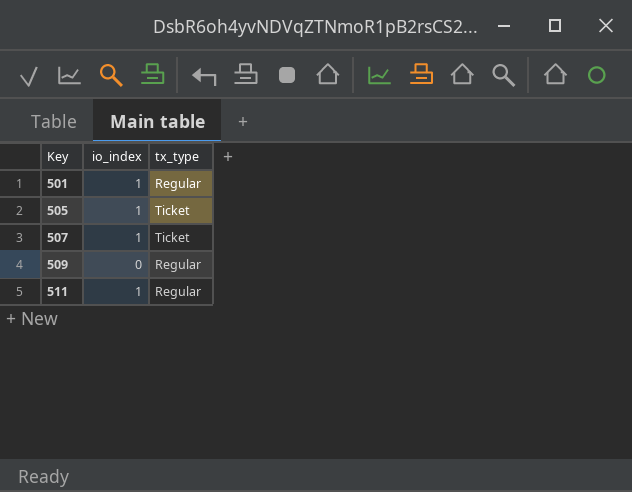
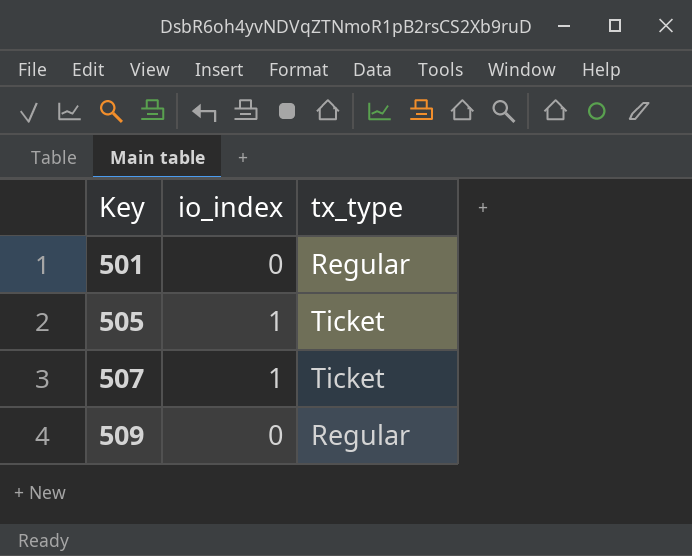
row 511: 1 | Regular -> none
501 | io_index: 1 -> 0

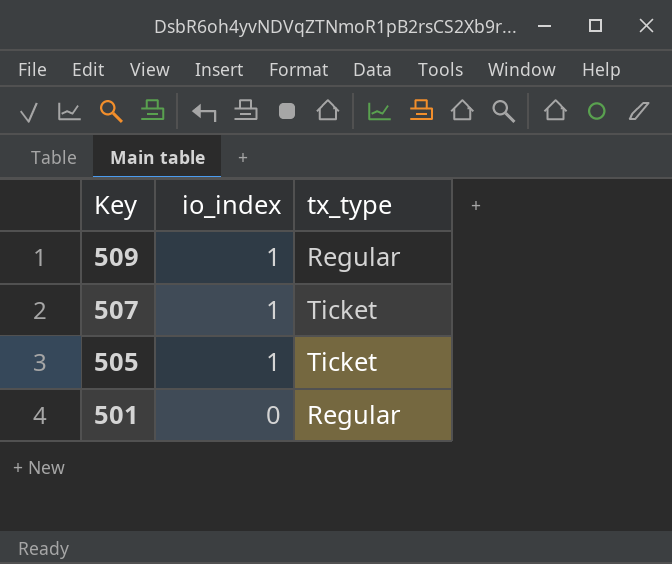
row order: Key ascending -> Key descending
509 | io_index: 0 -> 1

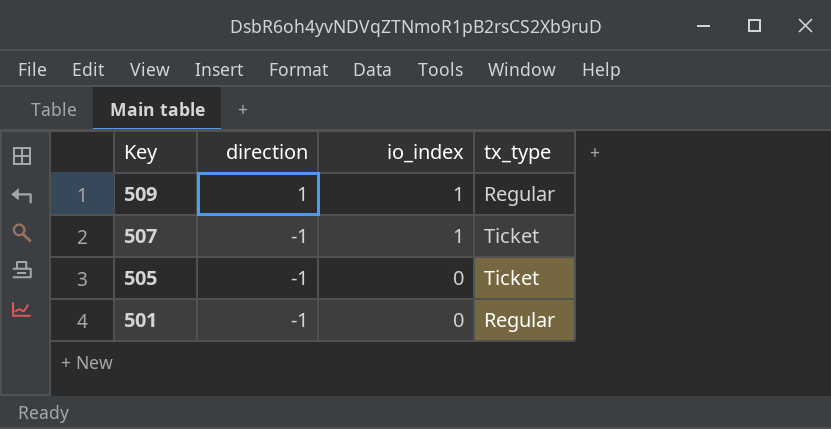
column direction | position: none -> 2
505 | io_index: 1 -> 0

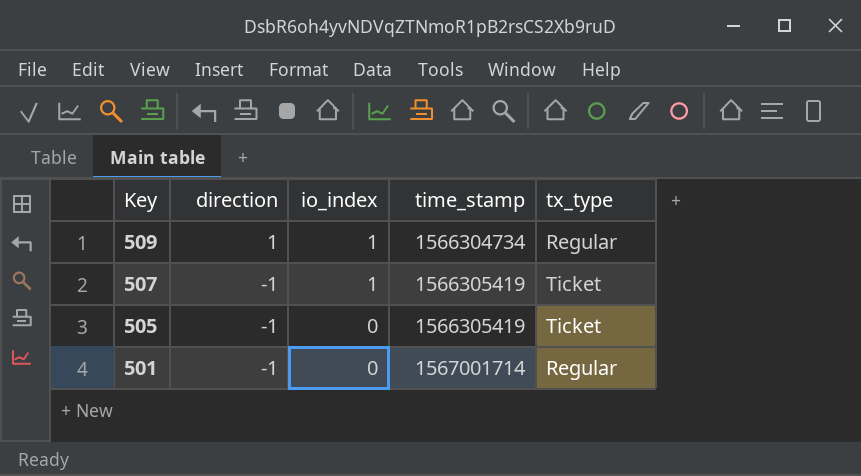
column time_stamp | position: none -> 4

